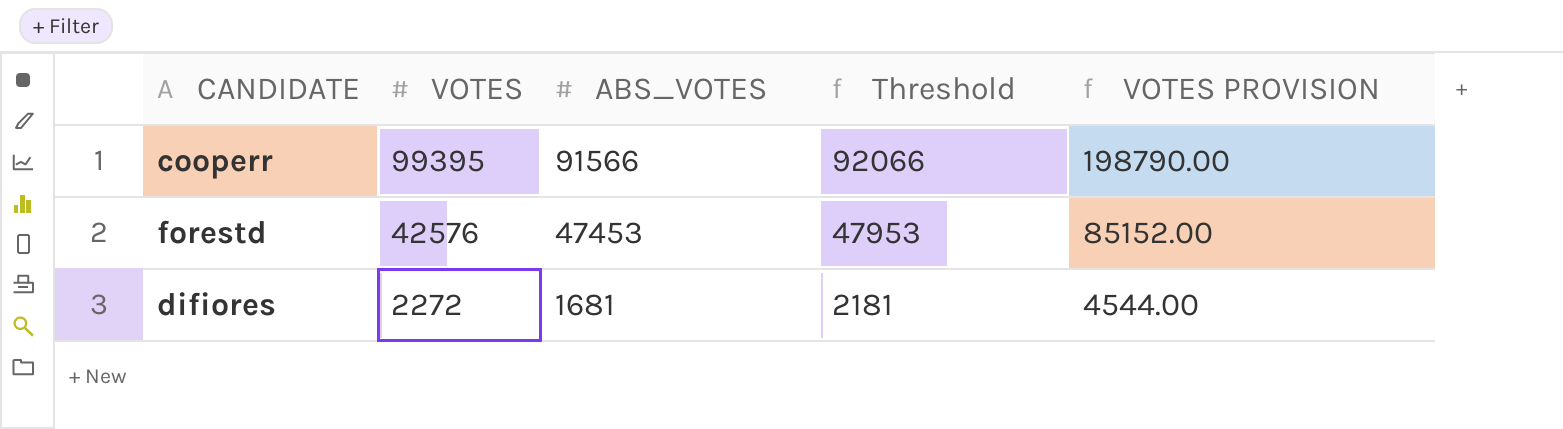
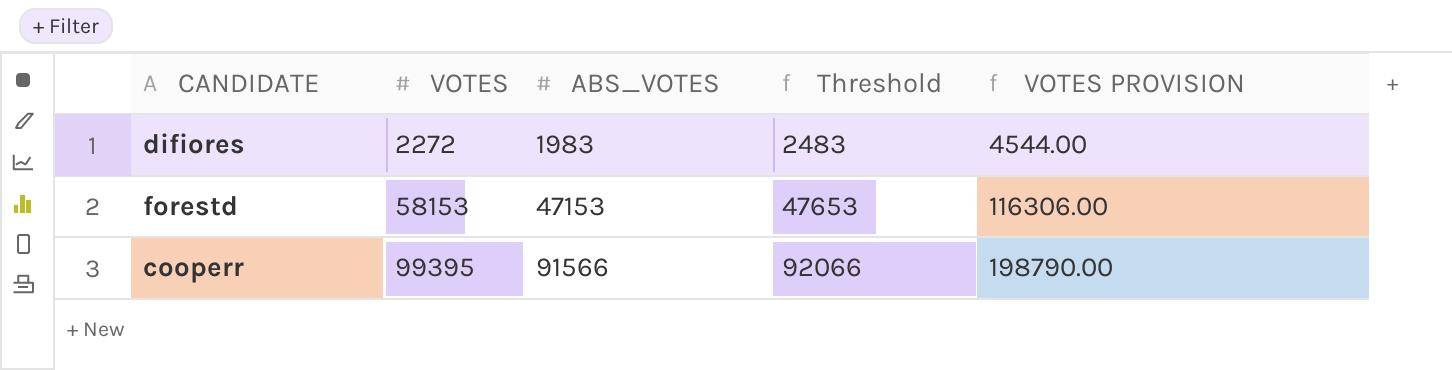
row order: VOTES descending -> VOTES ascending
difiores | ABS_VOTES: 1681 -> 1983
difiores | Threshold: 2181 -> 2483
forestd | VOTES: 42576 -> 58153
forestd | ABS_VOTES: 47453 -> 47153
forestd | Threshold: 47953 -> 47653
forestd | VOTES PROVISION: 85152.00 -> 116306.00

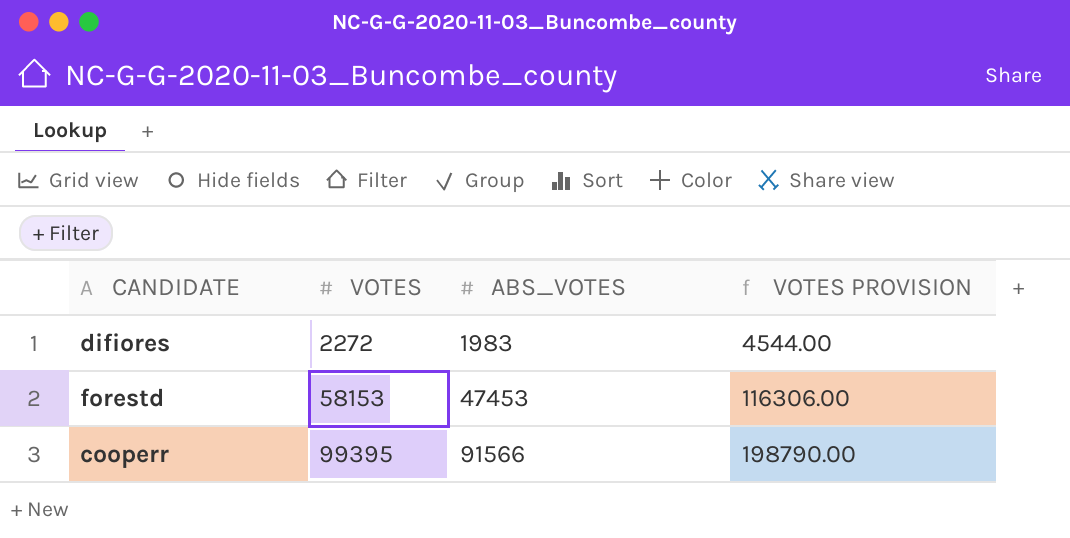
column Threshold | formula: [ABS_VOTES] + 500 -> none
forestd | ABS_VOTES: 47153 -> 47453

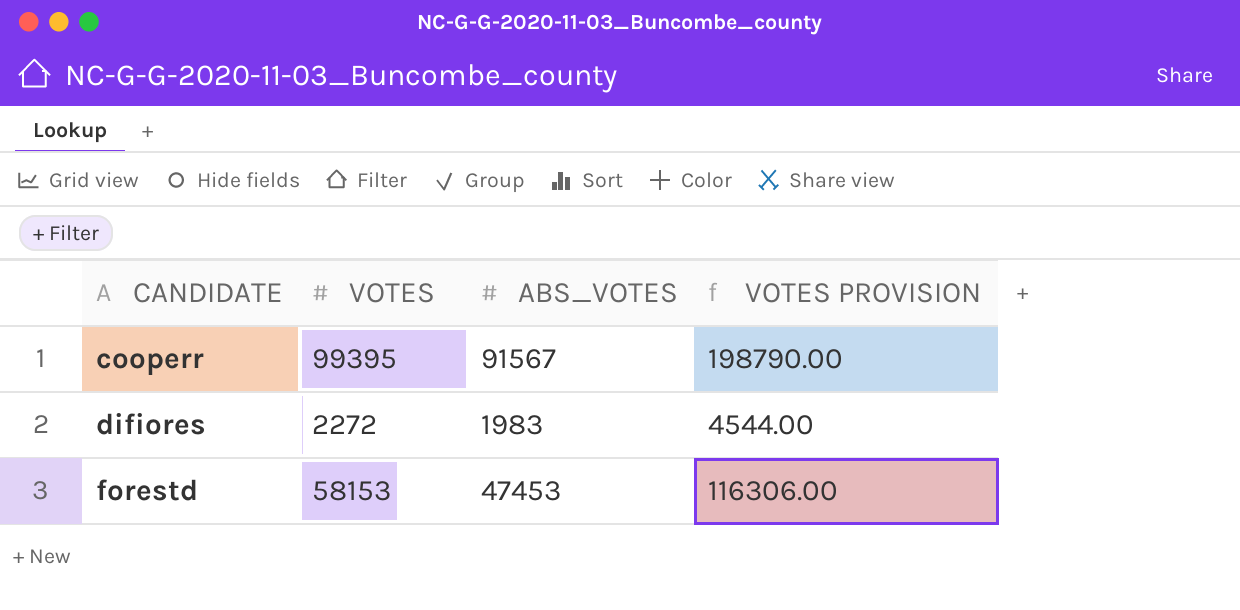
row order: VOTES ascending -> CANDIDATE ascending
cooperr | ABS_VOTES: 91566 -> 91567

